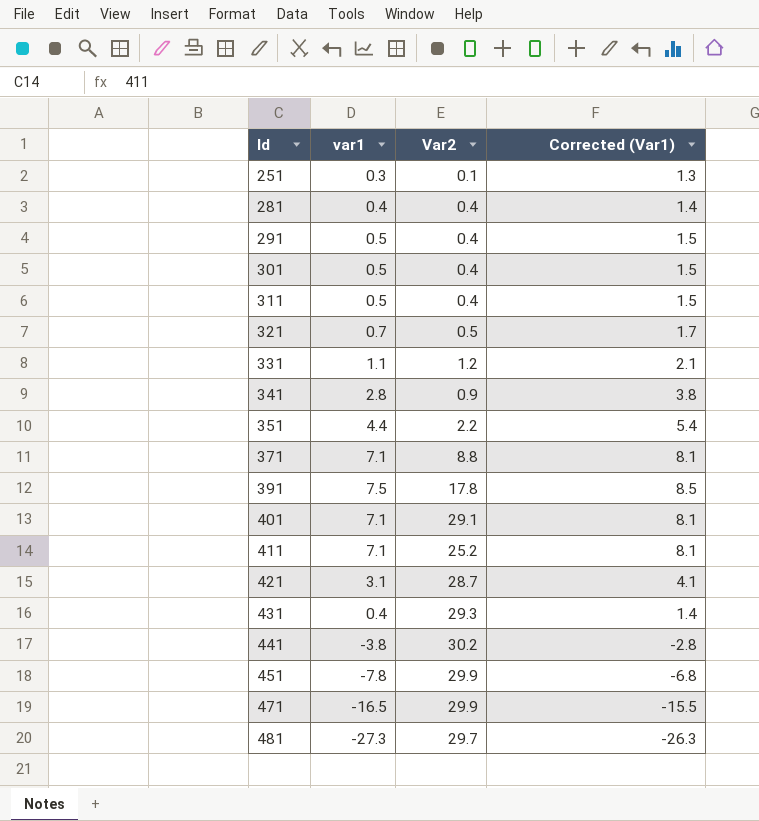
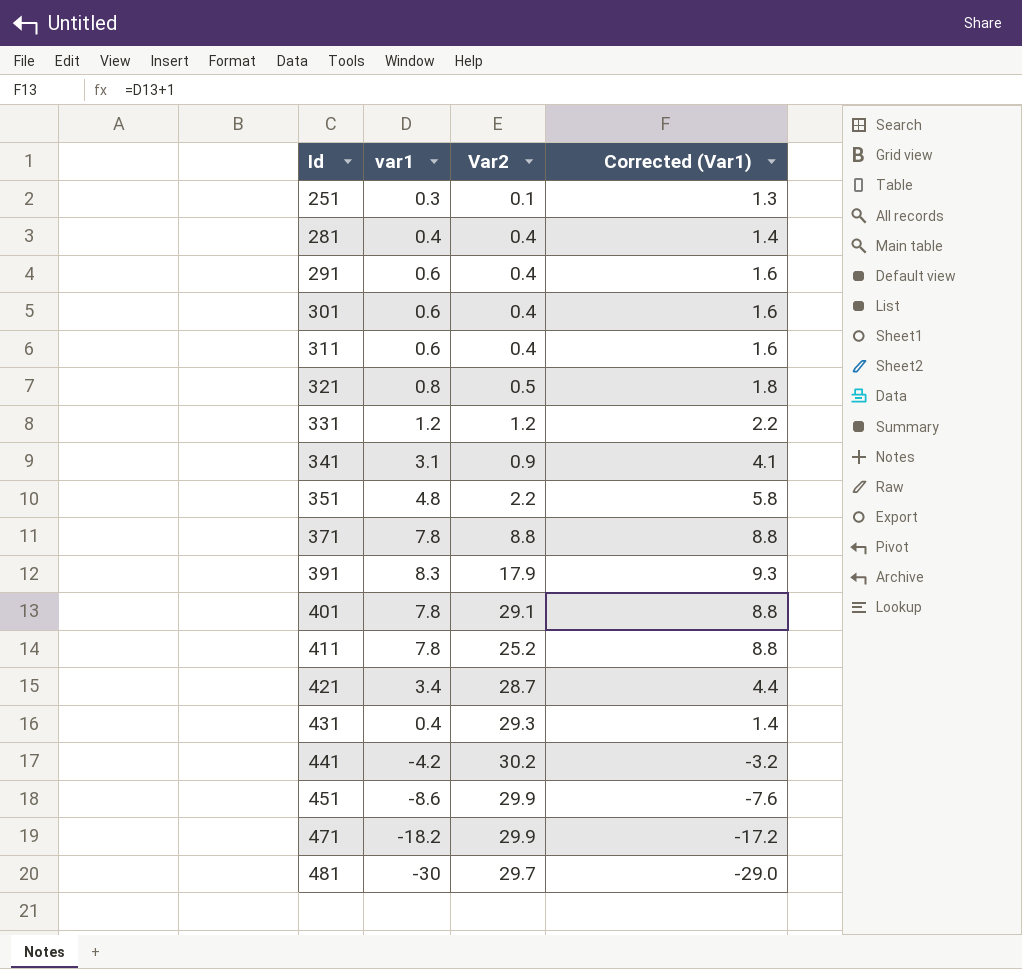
291 | var1: 0.5 -> 0.6
291 | Corrected (Var1): 1.5 -> 1.6
301 | var1: 0.5 -> 0.6
301 | Corrected (Var1): 1.5 -> 1.6
311 | var1: 0.5 -> 0.6
311 | Corrected (Var1): 1.5 -> 1.6
321 | var1: 0.7 -> 0.8
321 | Corrected (Var1): 1.7 -> 1.8
331 | var1: 1.1 -> 1.2
331 | Corrected (Var1): 2.1 -> 2.2
341 | var1: 2.8 -> 3.1
341 | Corrected (Var1): 3.8 -> 4.1
351 | var1: 4.4 -> 4.8
351 | Corrected (Var1): 5.4 -> 5.8
371 | var1: 7.1 -> 7.8
371 | Corrected (Var1): 8.1 -> 8.8
391 | var1: 7.5 -> 8.3
391 | Var2: 17.8 -> 17.9
391 | Corrected (Var1): 8.5 -> 9.3
401 | var1: 7.1 -> 7.8
401 | Corrected (Var1): 8.1 -> 8.8
411 | var1: 7.1 -> 7.8
411 | Corrected (Var1): 8.1 -> 8.8
421 | var1: 3.1 -> 3.4
421 | Corrected (Var1): 4.1 -> 4.4
441 | var1: -3.8 -> -4.2
441 | Corrected (Var1): -2.8 -> -3.2
451 | var1: -7.8 -> -8.6
451 | Corrected (Var1): -6.8 -> -7.6
471 | var1: -16.5 -> -18.2
471 | Corrected (Var1): -15.5 -> -17.2
481 | var1: -27.3 -> -30
481 | Corrected (Var1): -26.3 -> -29.0

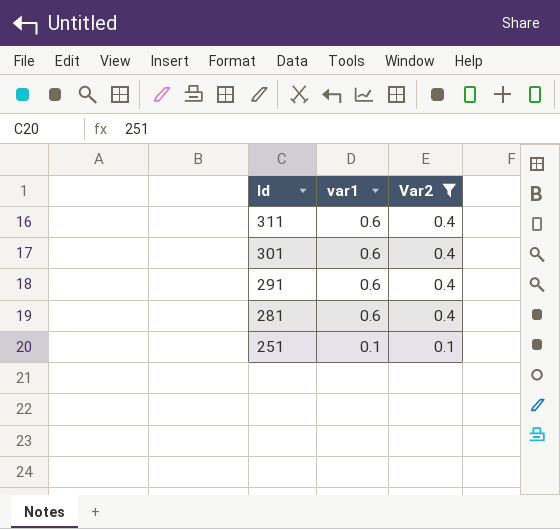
filter: none -> Var2 <= 0.4
row order: Id ascending -> Id descending
column Corrected (Var1) | formula: [var1] + 1 -> none
281 | var1: 0.4 -> 0.6
251 | var1: 0.3 -> 0.1

